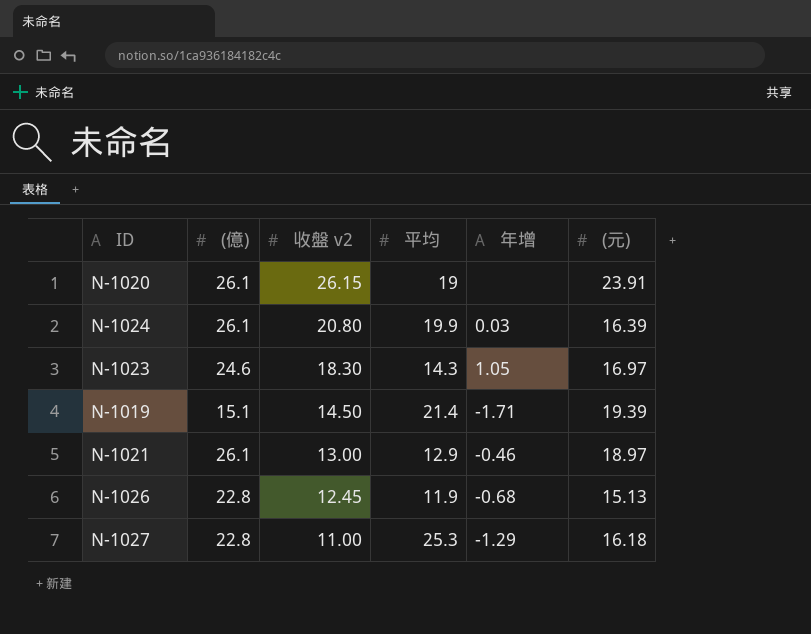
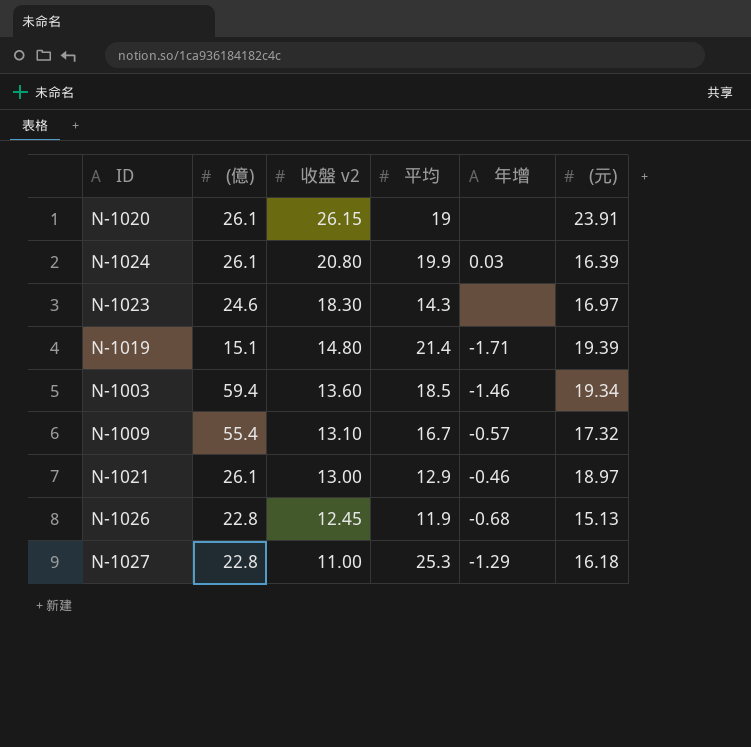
N-1023 | 年增: 1.05 -> none
N-1019 | 收盤 v2: 14.50 -> 14.80
row N-1003: none -> 59.4 | 13.60 | 18.5 | -1.46 | 19.34
row N-1009: none -> 55.4 | 13.10 | 16.7 | -0.57 | 17.32

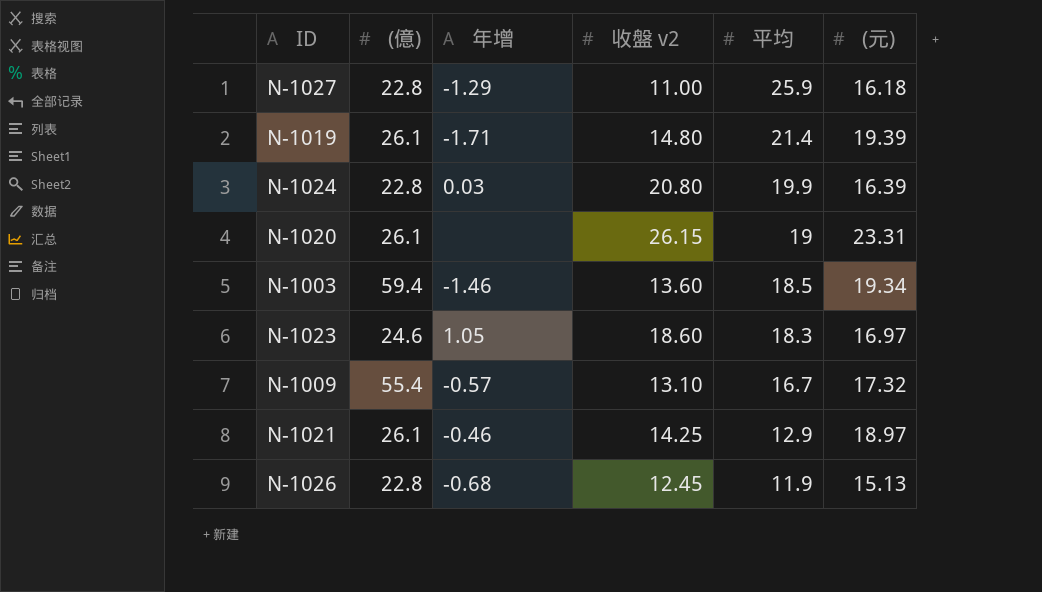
row order: 收盤 v2 descending -> 平均 descending
column 年增 | position: 5 -> 3
N-1027 | 平均: 25.3 -> 25.9
N-1019 | (億): 15.1 -> 26.1
N-1024 | (億): 26.1 -> 22.8
N-1020 | (元): 23.91 -> 23.31
N-1023 | 年增: none -> 1.05
N-1023 | 收盤 v2: 18.30 -> 18.60
N-1023 | 平均: 14.3 -> 18.3
N-1021 | 收盤 v2: 13.00 -> 14.25

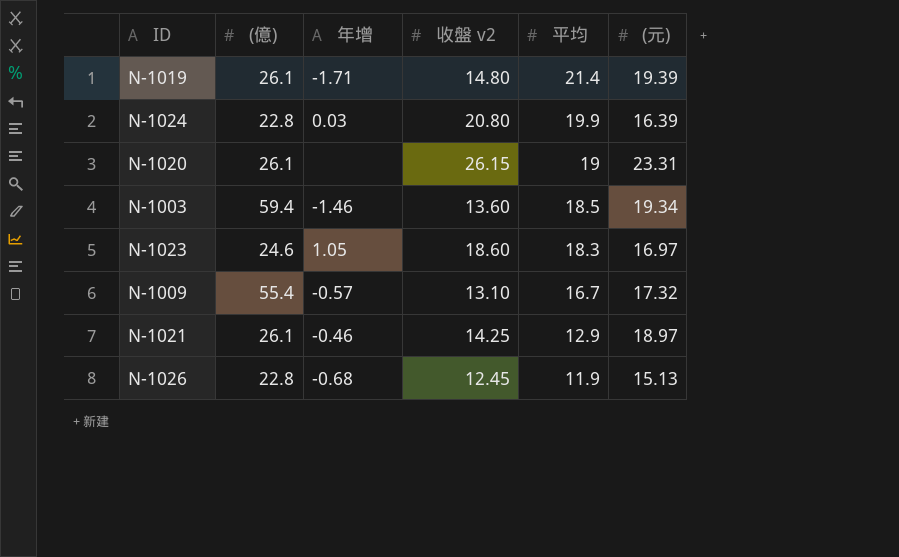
row N-1027: 22.8 | -1.29 | 11.00 | 25.9 | 16.18 -> none

